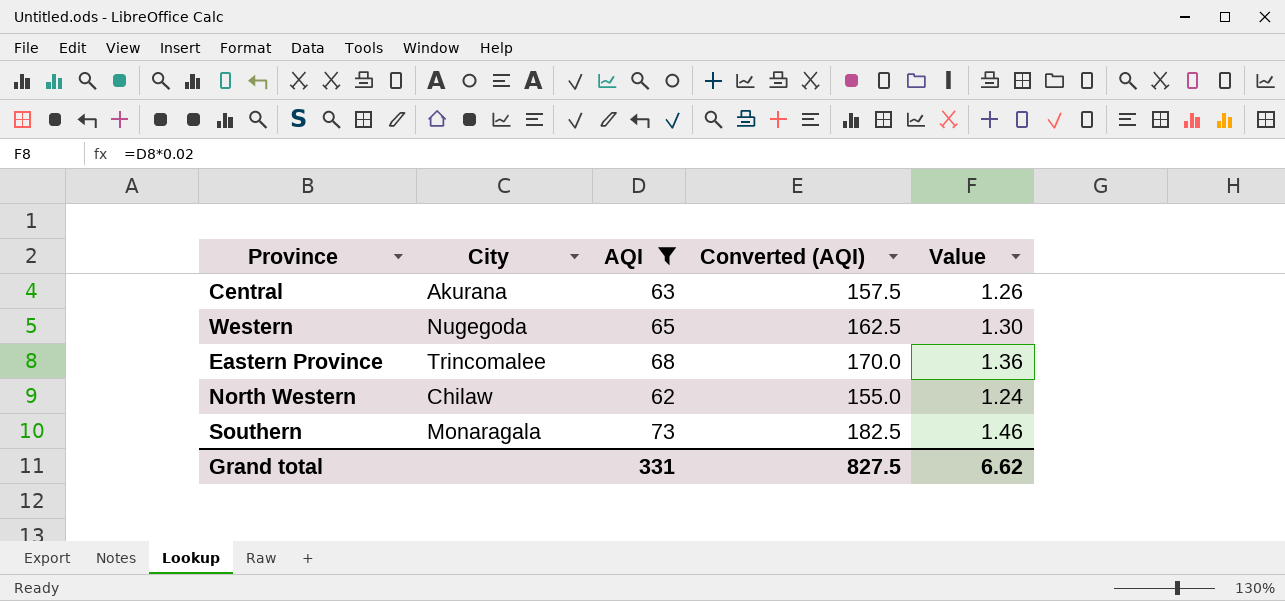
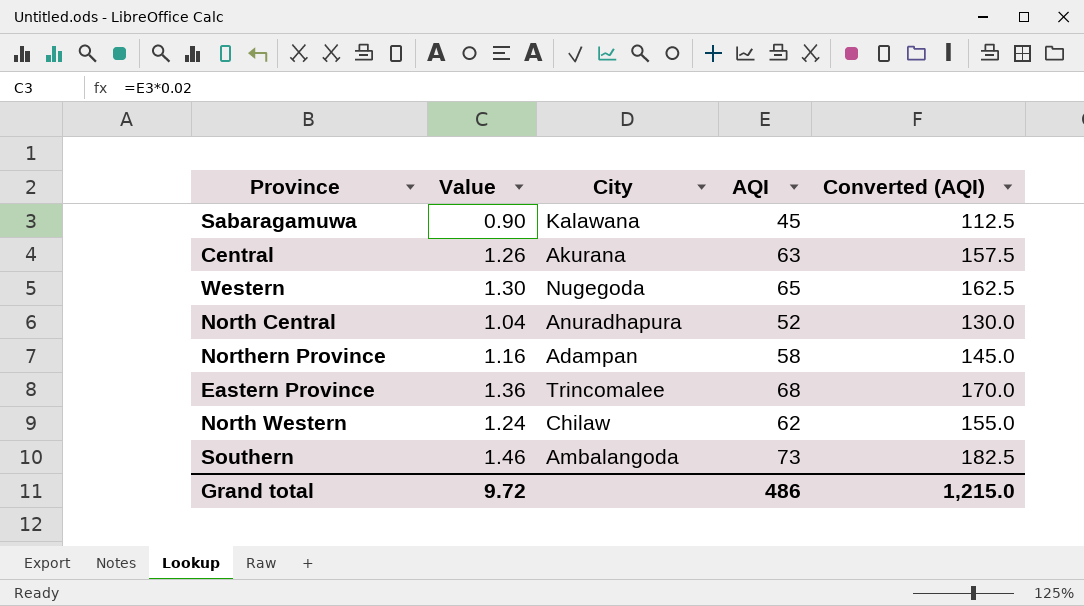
filter: AQI >= 62 -> none
column Value | position: 5 -> 2
Southern | City: Monaragala -> Ambalangoda
Grand total | Value: 6.62 -> 9.72
Grand total | AQI: 331 -> 486
Grand total | Converted (AQI): 827.5 -> 1,215.0

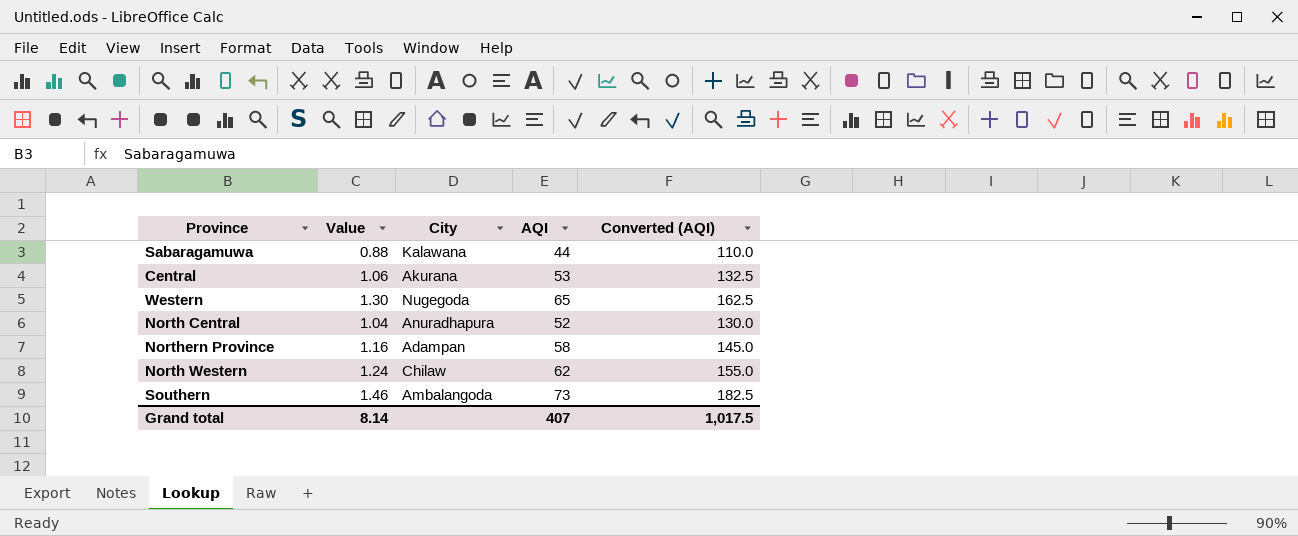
row Eastern Province: 1.36 | Trincomalee | 68 | 170.0 -> none
Sabaragamuwa | Value: 0.90 -> 0.88
Sabaragamuwa | AQI: 45 -> 44
Sabaragamuwa | Converted (AQI): 112.5 -> 110.0
Central | Value: 1.26 -> 1.06
Central | AQI: 63 -> 53
Central | Converted (AQI): 157.5 -> 132.5
Grand total | Value: 9.72 -> 8.14
Grand total | AQI: 486 -> 407
Grand total | Converted (AQI): 1,215.0 -> 1,017.5

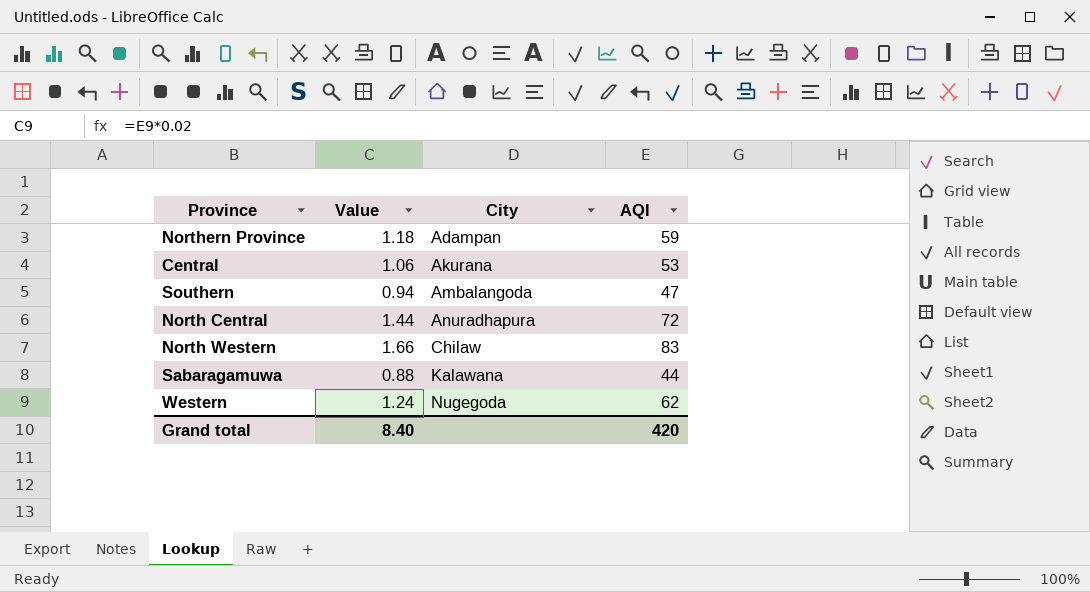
row order: none -> City ascending
column Converted (AQI) | formula: [AQI] * 2.5 -> none
Northern Province | Value: 1.16 -> 1.18
Northern Province | AQI: 58 -> 59
Southern | Value: 1.46 -> 0.94
Southern | AQI: 73 -> 47
North Central | Value: 1.04 -> 1.44
North Central | AQI: 52 -> 72
North Western | Value: 1.24 -> 1.66
North Western | AQI: 62 -> 83
Western | Value: 1.30 -> 1.24
Western | AQI: 65 -> 62
Grand total | Value: 8.14 -> 8.40
Grand total | AQI: 407 -> 420

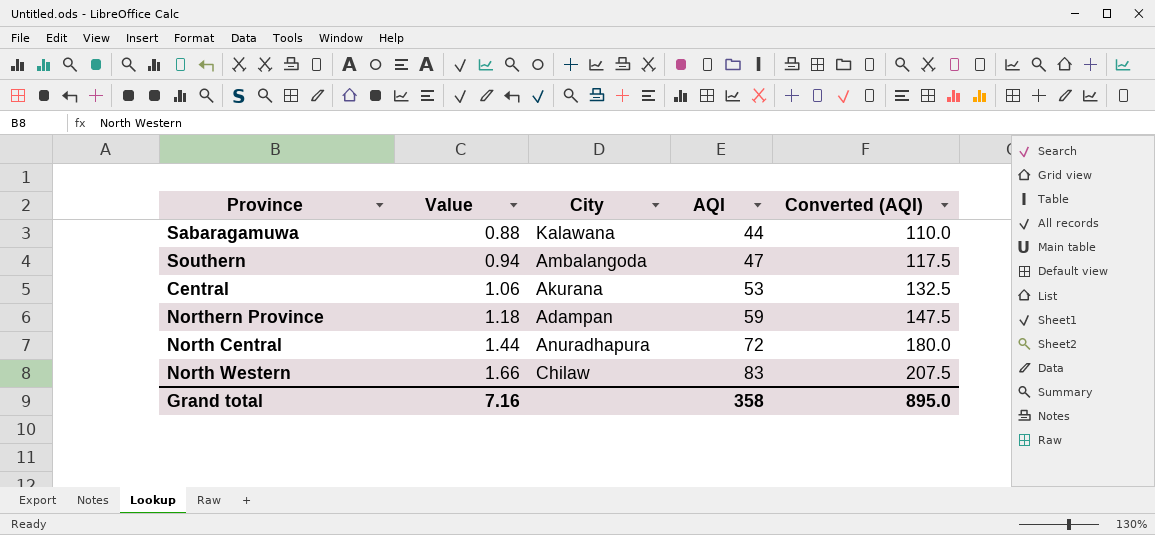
row order: City ascending -> Value ascending
column Converted (AQI) | formula: none -> [AQI] * 2.5
row Western: 1.24 | Nugegoda | 62 -> none
Grand total | Value: 8.40 -> 7.16
Grand total | AQI: 420 -> 358

